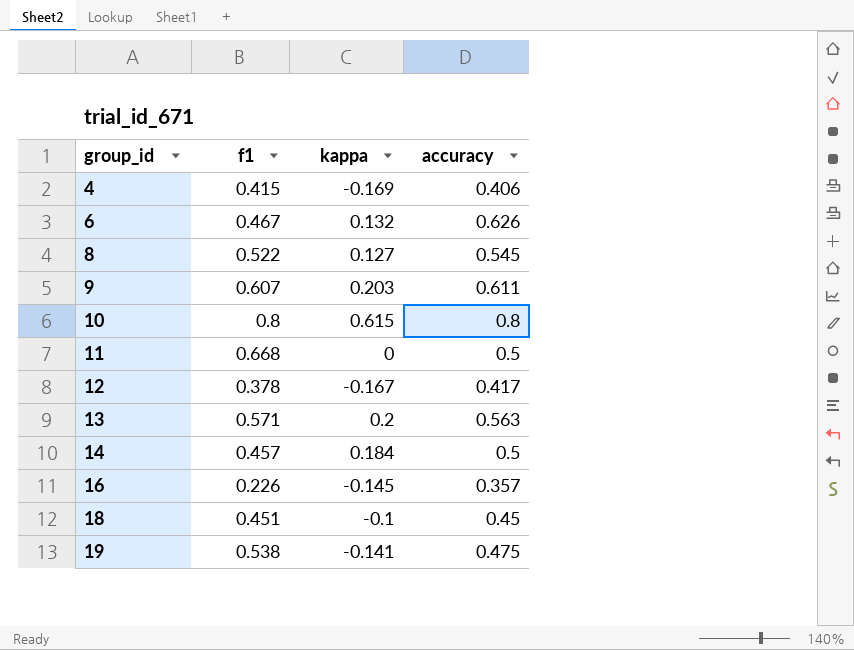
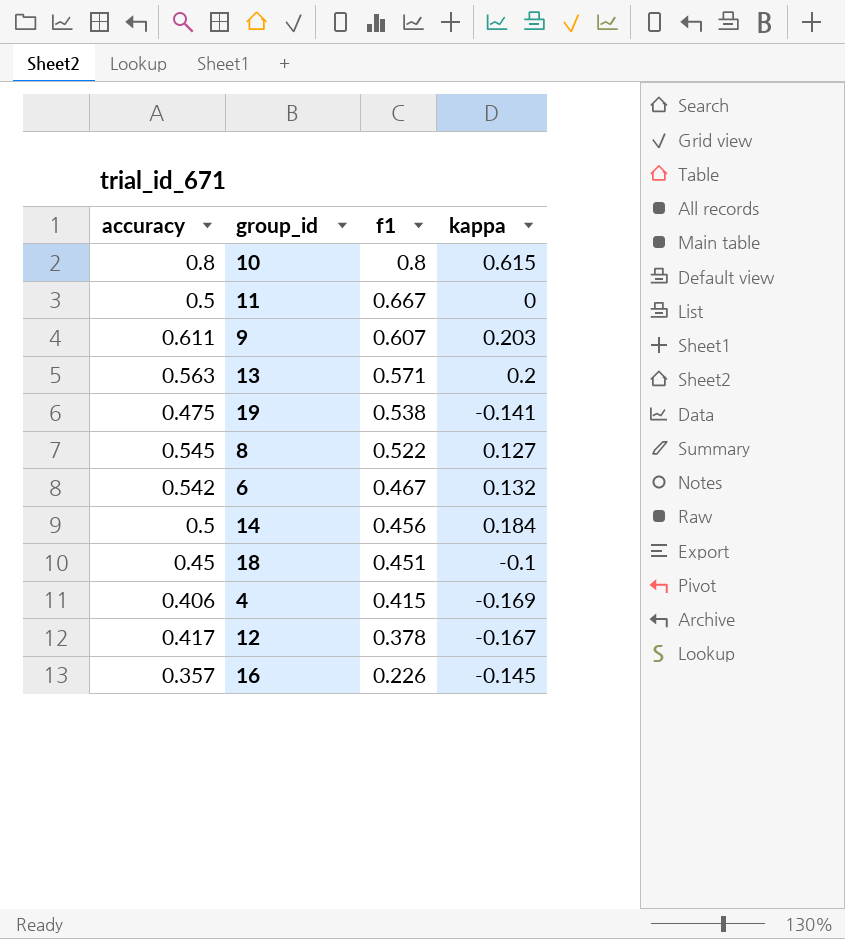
row order: group_id ascending -> f1 descending
column accuracy | position: 4 -> 1
11 | f1: 0.668 -> 0.667
6 | accuracy: 0.626 -> 0.542
14 | f1: 0.457 -> 0.456

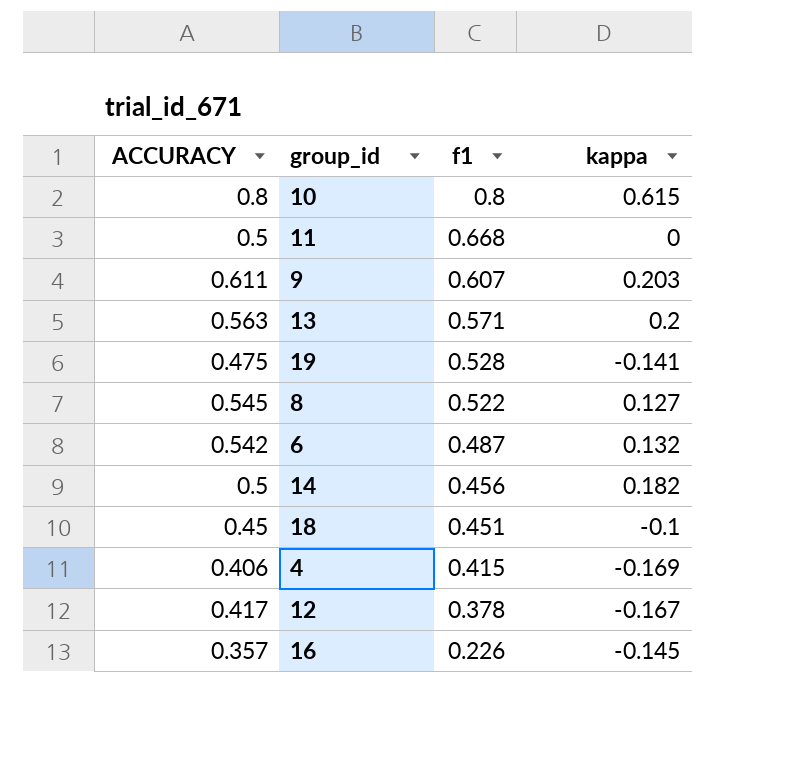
column name: accuracy -> ACCURACY
11 | f1: 0.667 -> 0.668
19 | f1: 0.538 -> 0.528
6 | f1: 0.467 -> 0.487
14 | kappa: 0.184 -> 0.182

